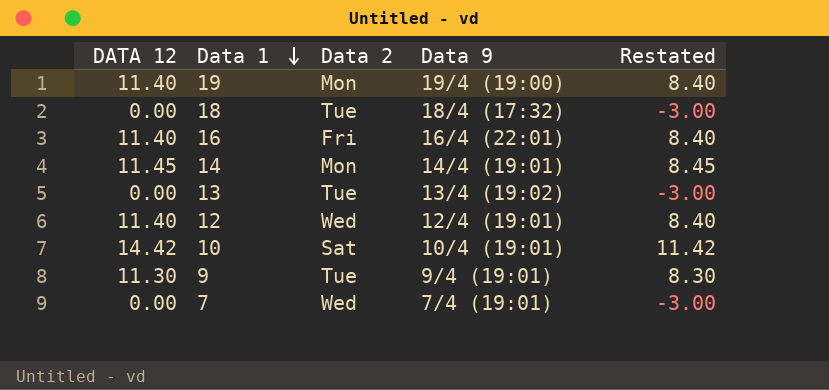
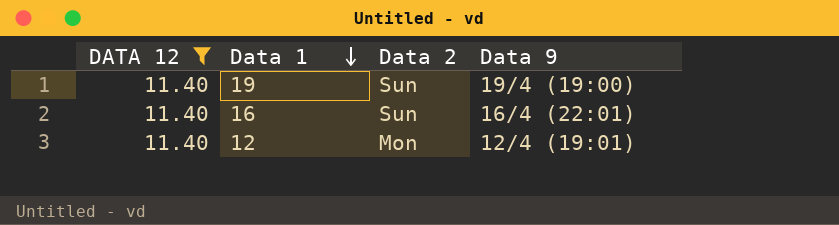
filter: none -> DATA 12 = 11.40
column Restated | formula: [DATA 12] - 3 -> none
19 | Data 2: Mon -> Sun
16 | Data 2: Fri -> Sun
12 | Data 2: Wed -> Mon

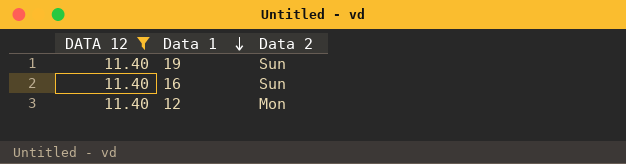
column Data 9 | position: 4 -> none

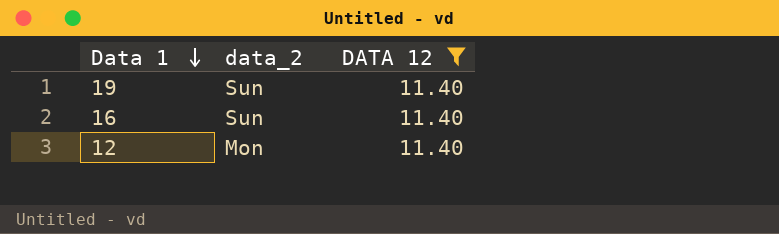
column name: Data 2 -> data_2
column DATA 12 | position: 1 -> 3

